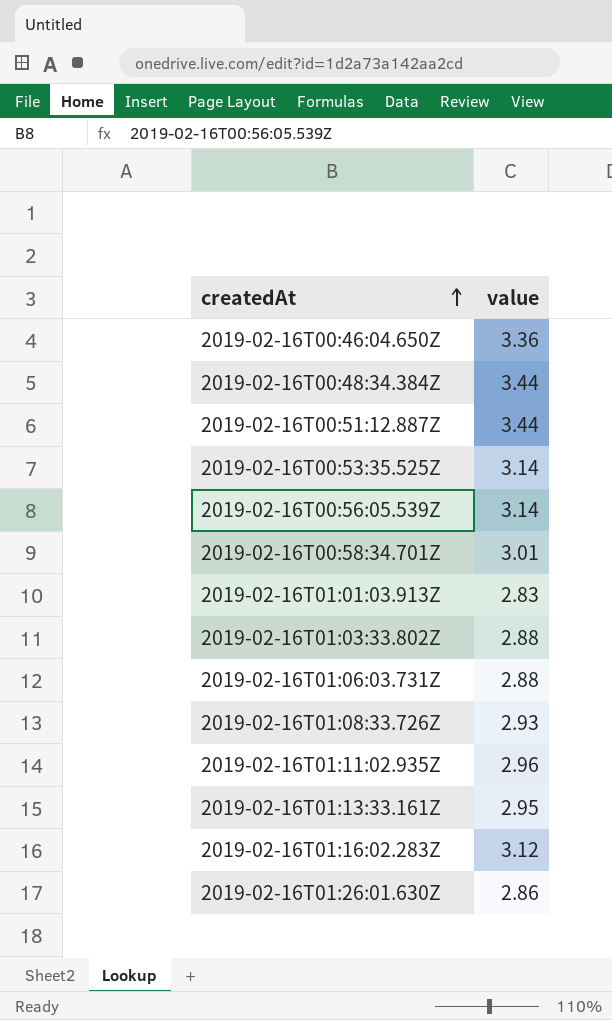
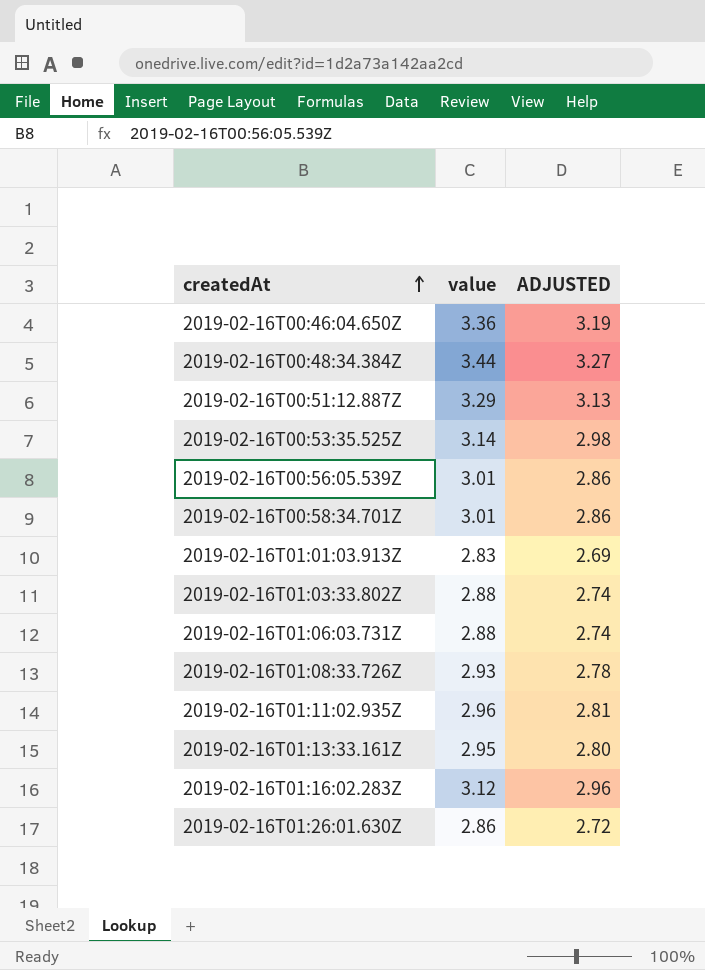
column ADJUSTED | formula: none -> [value] * 0.95
2019-02-16T00:51:12.887Z | value: 3.44 -> 3.29
2019-02-16T00:56:05.539Z | value: 3.14 -> 3.01

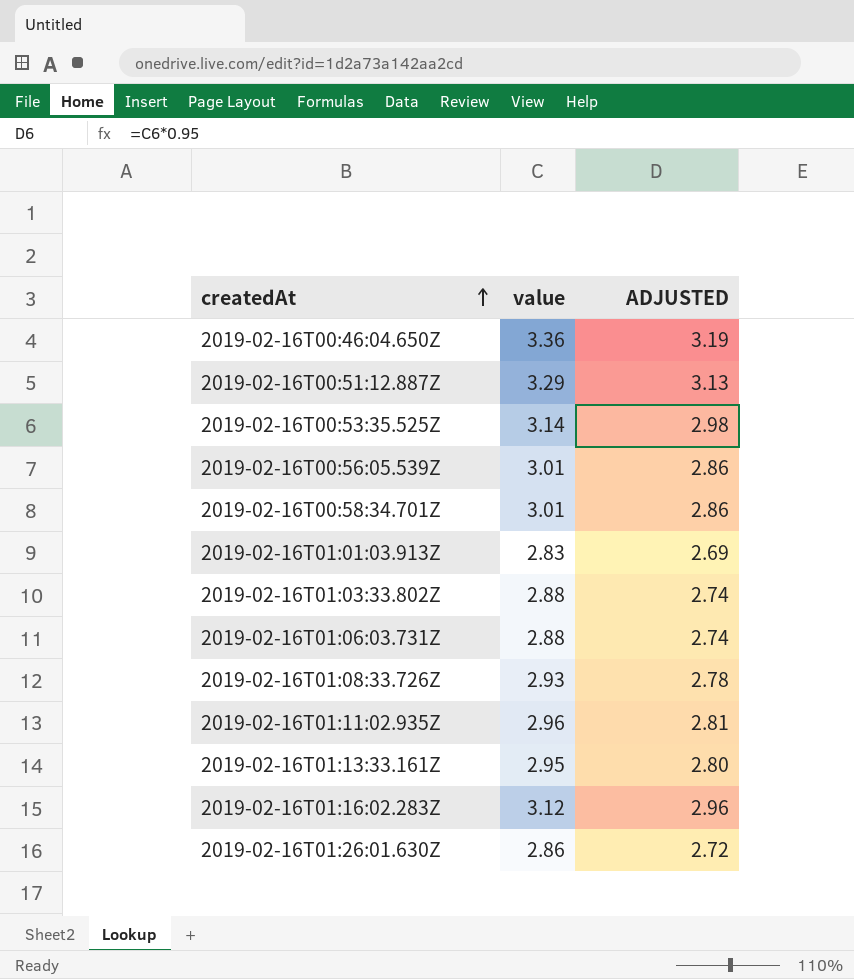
row 2019-02-16T00:48:34.384Z: 3.44 | 3.27 -> none

